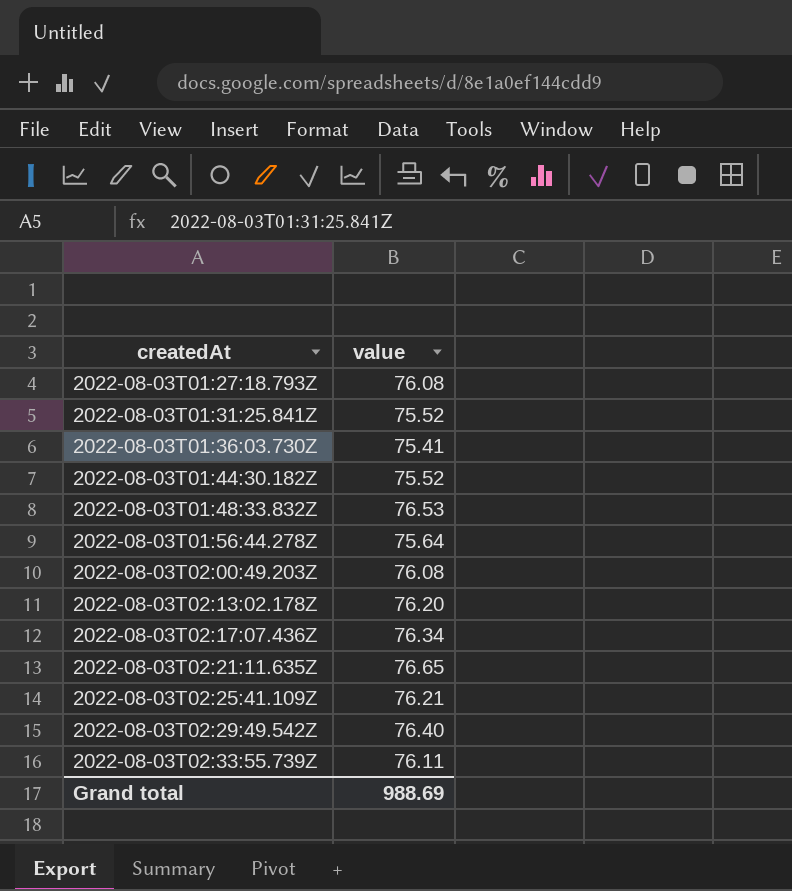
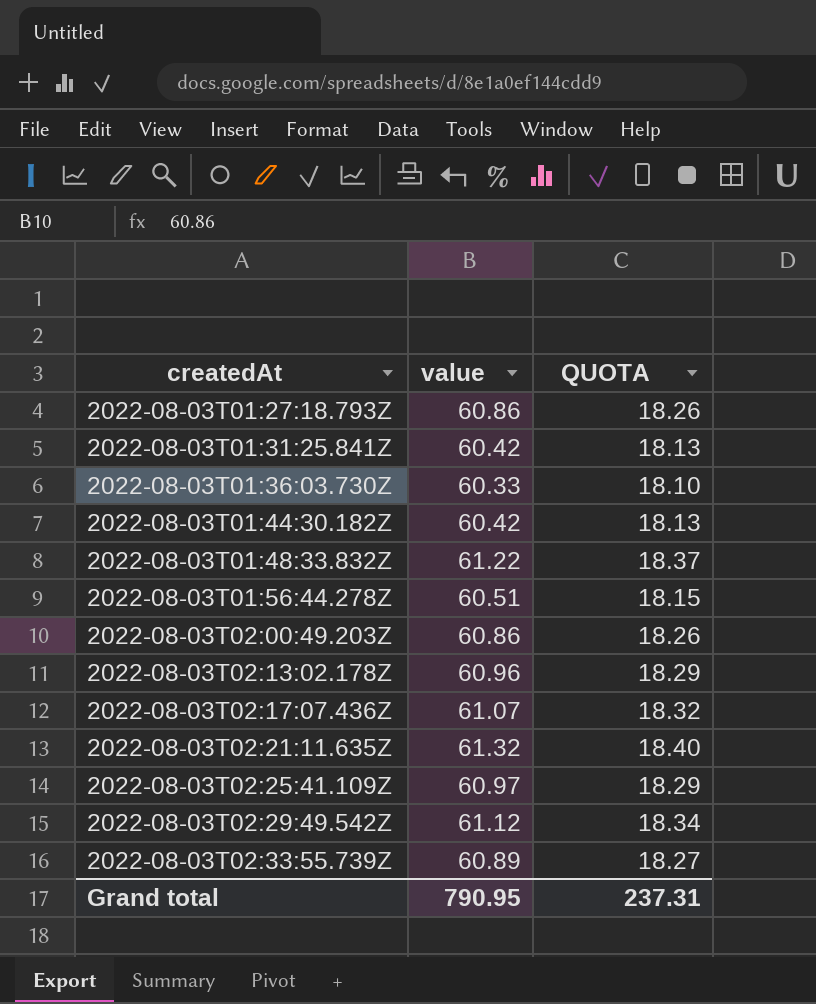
column QUOTA | formula: none -> [value] * 0.3
2022-08-03T01:27:18.793Z | value: 76.08 -> 60.86
2022-08-03T01:31:25.841Z | value: 75.52 -> 60.42
2022-08-03T01:36:03.730Z | value: 75.41 -> 60.33
2022-08-03T01:44:30.182Z | value: 75.52 -> 60.42
2022-08-03T01:48:33.832Z | value: 76.53 -> 61.22
2022-08-03T01:56:44.278Z | value: 75.64 -> 60.51
2022-08-03T02:00:49.203Z | value: 76.08 -> 60.86
2022-08-03T02:13:02.178Z | value: 76.20 -> 60.96
2022-08-03T02:17:07.436Z | value: 76.34 -> 61.07
2022-08-03T02:21:11.635Z | value: 76.65 -> 61.32
2022-08-03T02:25:41.109Z | value: 76.21 -> 60.97
2022-08-03T02:29:49.542Z | value: 76.40 -> 61.12
2022-08-03T02:33:55.739Z | value: 76.11 -> 60.89
Grand total | value: 988.69 -> 790.95

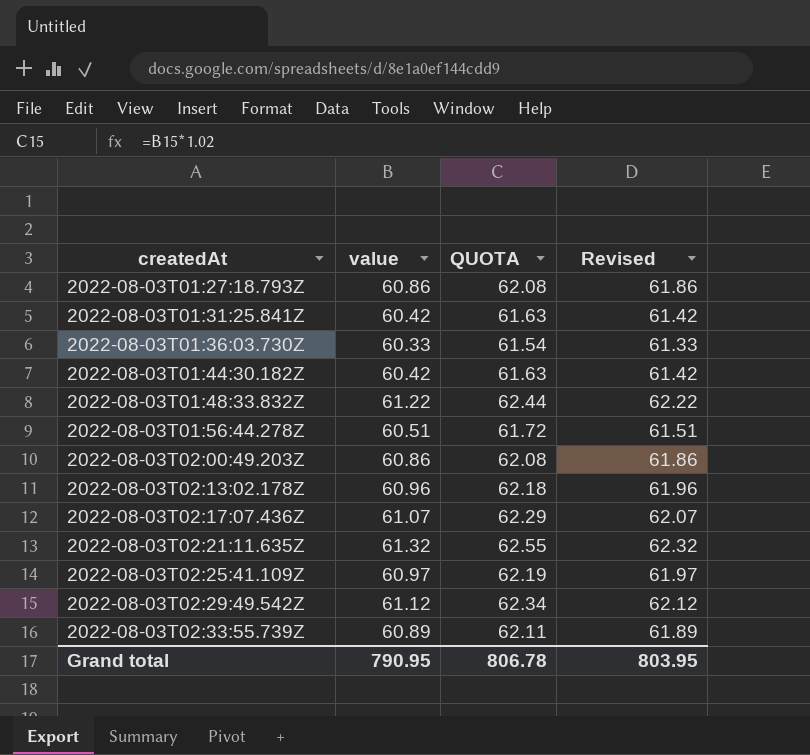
column QUOTA | formula: [value] * 0.3 -> [value] * 1.02
column Revised | formula: none -> [value] + 1
Grand total | QUOTA: 237.31 -> 806.78

